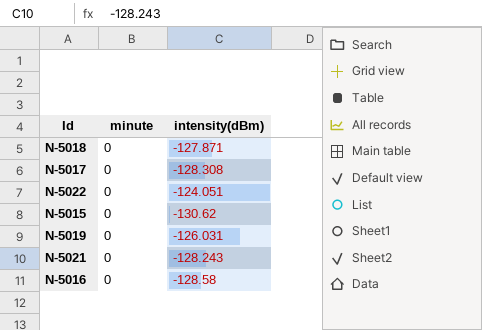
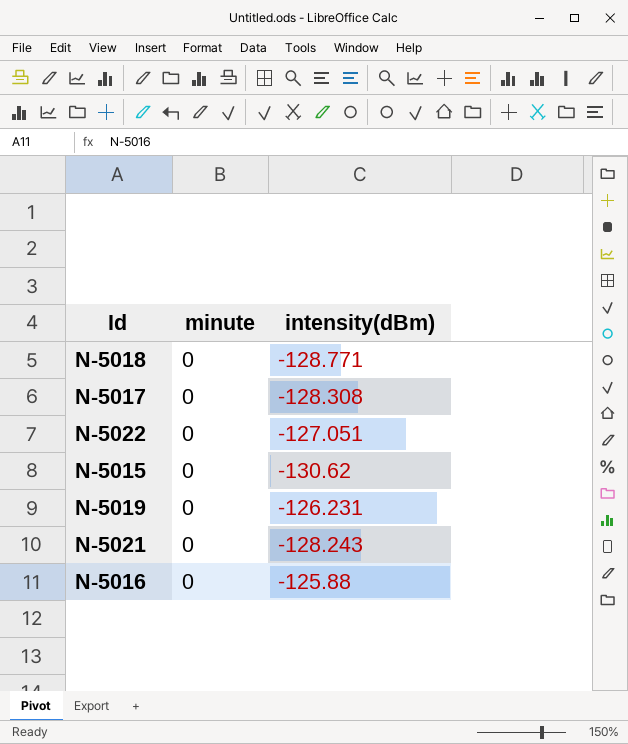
N-5018 | intensity(dBm): -127.871 -> -128.771
N-5022 | intensity(dBm): -124.051 -> -127.051
N-5019 | intensity(dBm): -126.031 -> -126.231
N-5016 | intensity(dBm): -128.58 -> -125.88

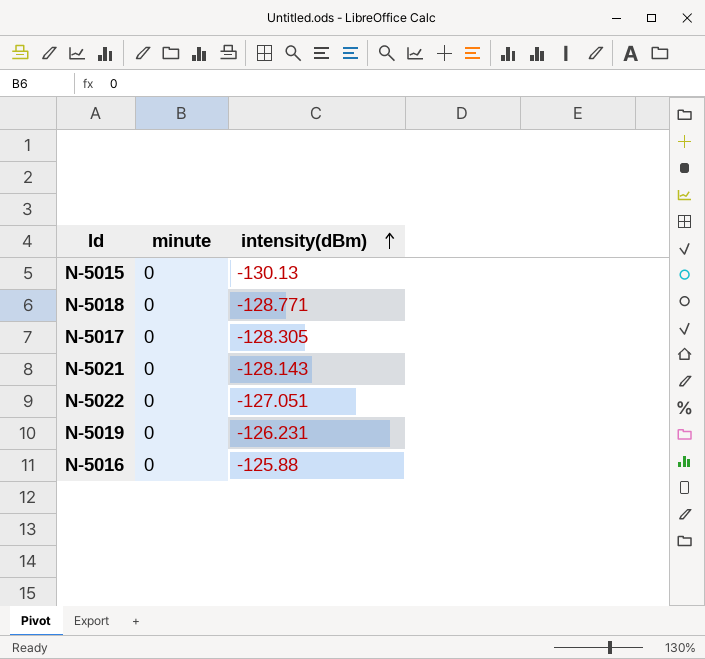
row order: none -> intensity(dBm) ascending
N-5015 | intensity(dBm): -130.62 -> -130.13
N-5017 | intensity(dBm): -128.308 -> -128.305
N-5021 | intensity(dBm): -128.243 -> -128.143

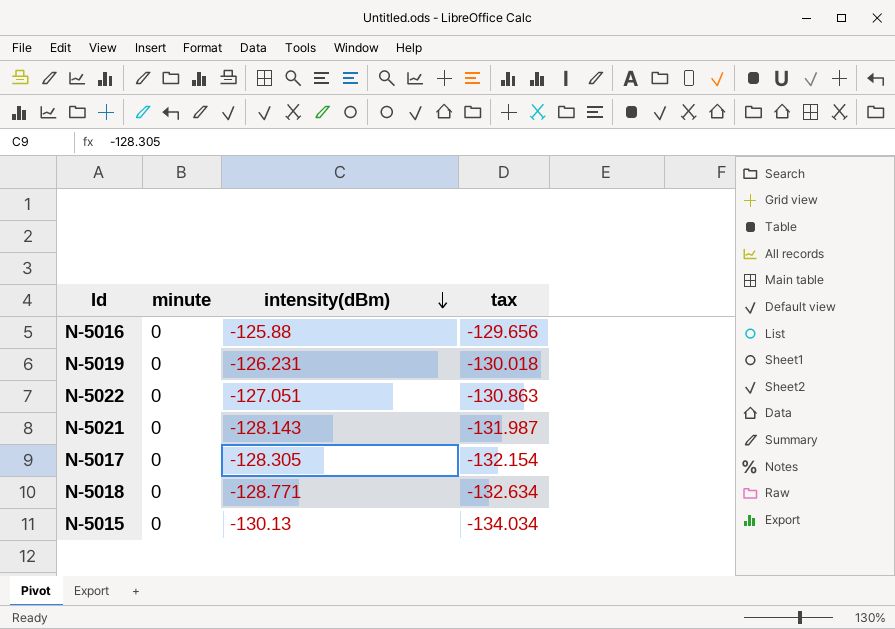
row order: intensity(dBm) ascending -> intensity(dBm) descending
column tax | formula: none -> [intensity(dBm)] * 1.03

